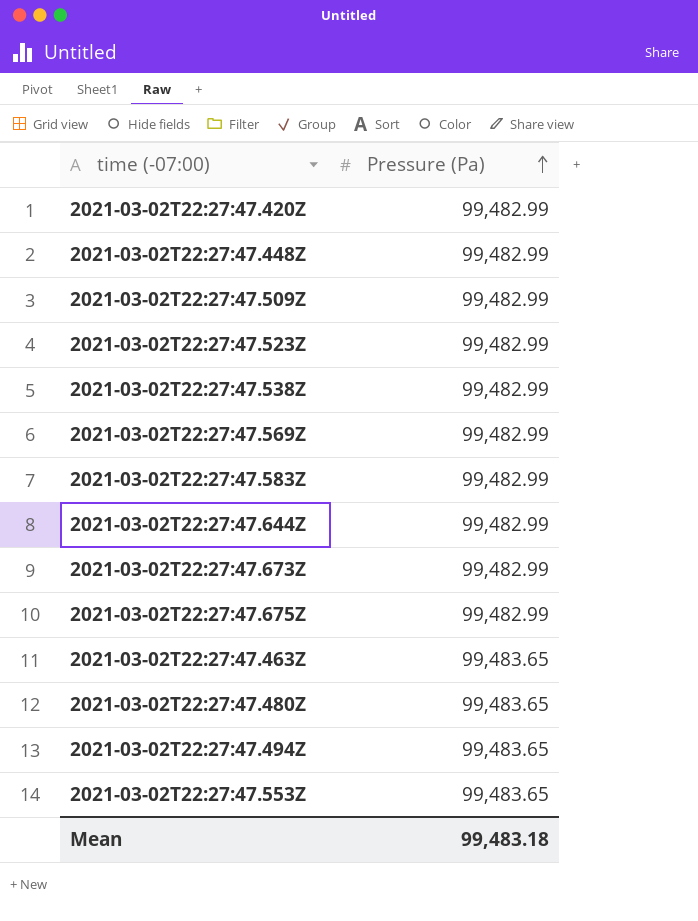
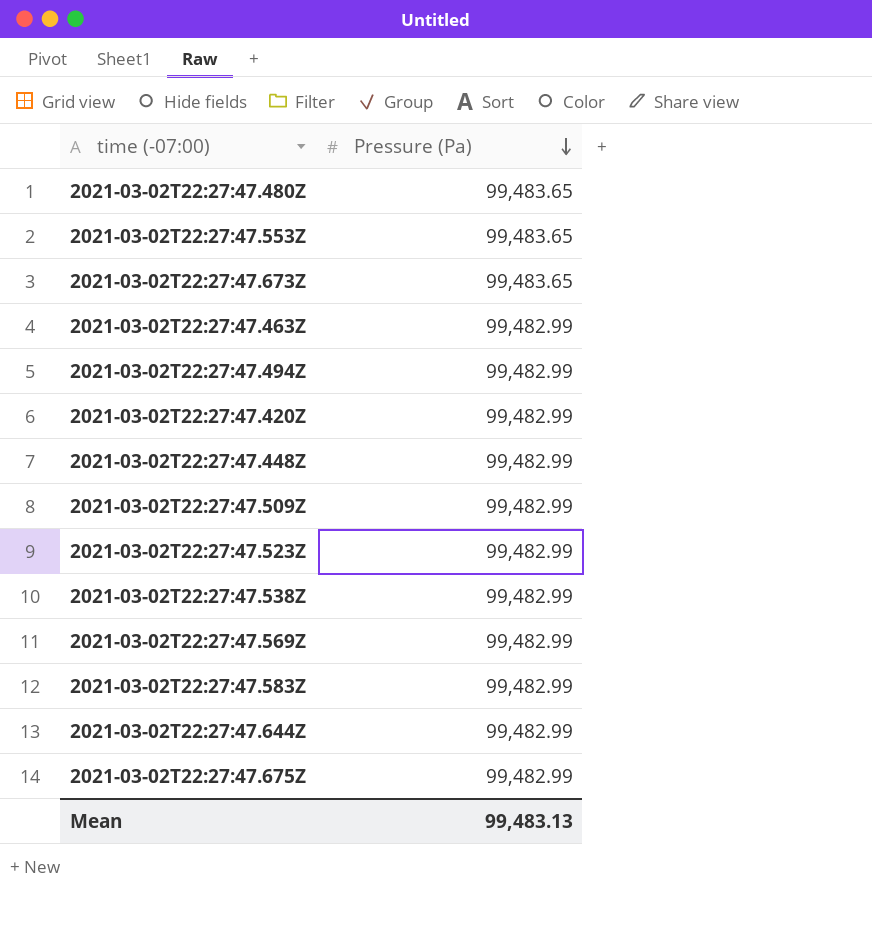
row order: Pressure (Pa) ascending -> Pressure (Pa) descending
2021-03-02T22:27:47.673Z | Pressure (Pa): 99,482.99 -> 99,483.65
2021-03-02T22:27:47.463Z | Pressure (Pa): 99,483.65 -> 99,482.99
2021-03-02T22:27:47.494Z | Pressure (Pa): 99,483.65 -> 99,482.99
Mean | Pressure (Pa): 99,483.18 -> 99,483.13

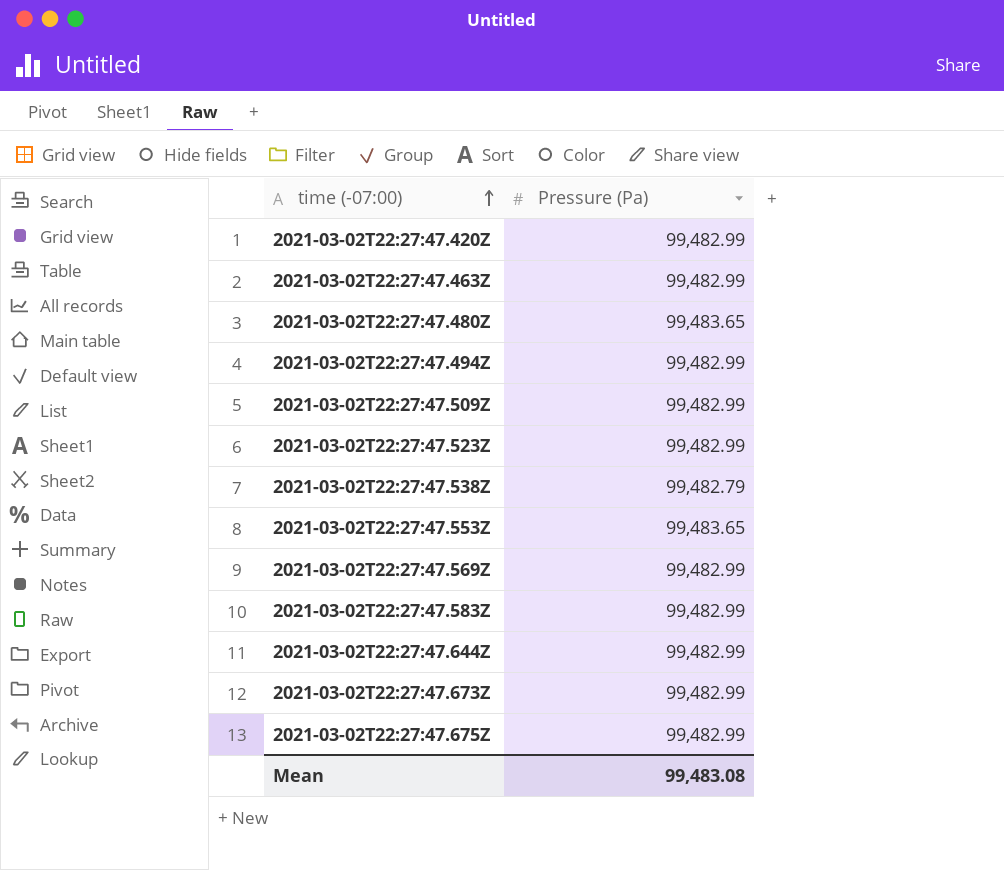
row order: Pressure (Pa) descending -> time (-07:00) ascending
row 2021-03-02T22:27:47.448Z: 99,482.99 -> none
2021-03-02T22:27:47.538Z | Pressure (Pa): 99,482.99 -> 99,482.79
2021-03-02T22:27:47.673Z | Pressure (Pa): 99,483.65 -> 99,482.99
Mean | Pressure (Pa): 99,483.13 -> 99,483.08

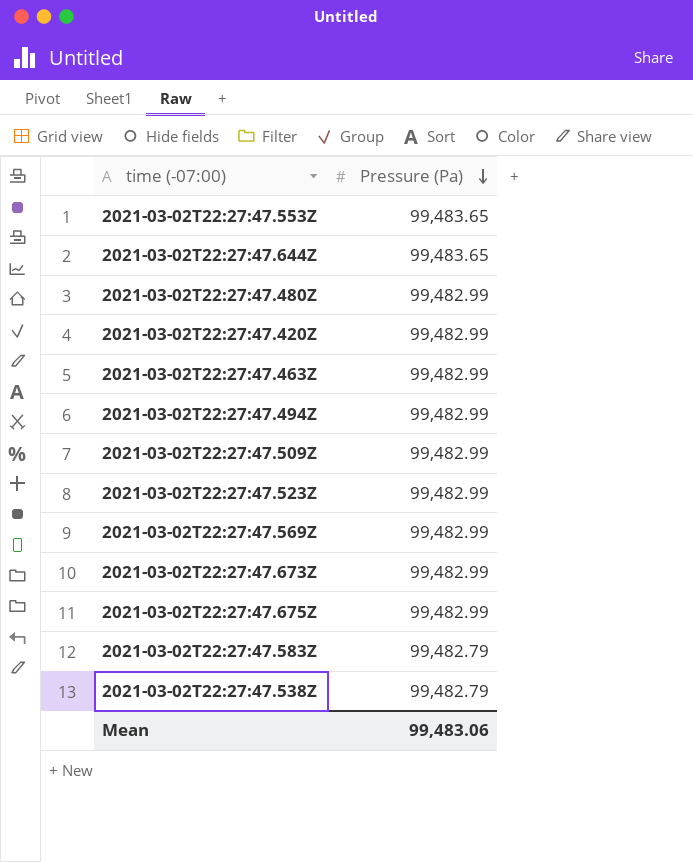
row order: time (-07:00) ascending -> Pressure (Pa) descending
2021-03-02T22:27:47.644Z | Pressure (Pa): 99,482.99 -> 99,483.65
2021-03-02T22:27:47.480Z | Pressure (Pa): 99,483.65 -> 99,482.99
2021-03-02T22:27:47.583Z | Pressure (Pa): 99,482.99 -> 99,482.79
Mean | Pressure (Pa): 99,483.08 -> 99,483.06

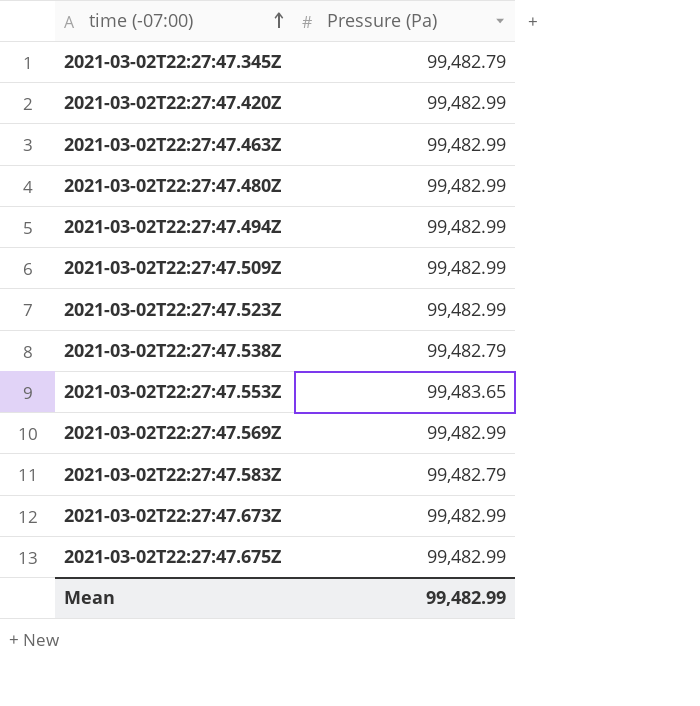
row order: Pressure (Pa) descending -> time (-07:00) ascending
row 2021-03-02T22:27:47.644Z: 99,483.65 -> none
row 2021-03-02T22:27:47.345Z: none -> 99,482.79
Mean | Pressure (Pa): 99,483.06 -> 99,482.99

